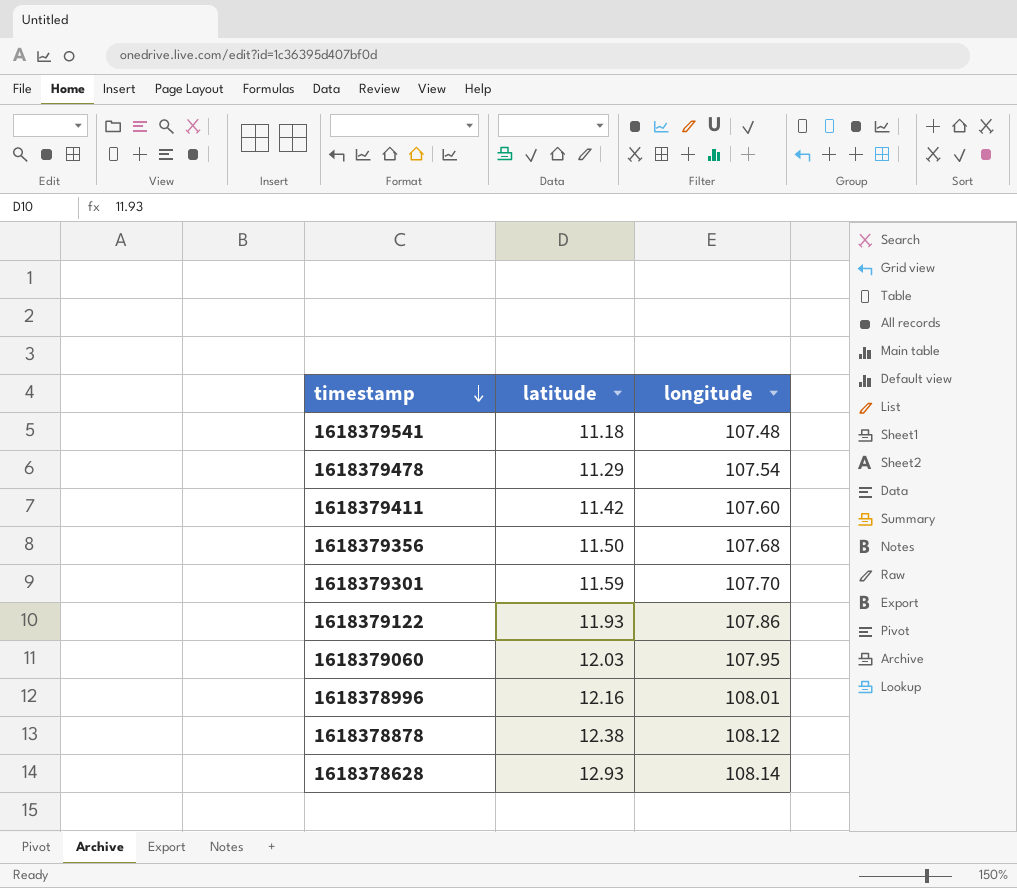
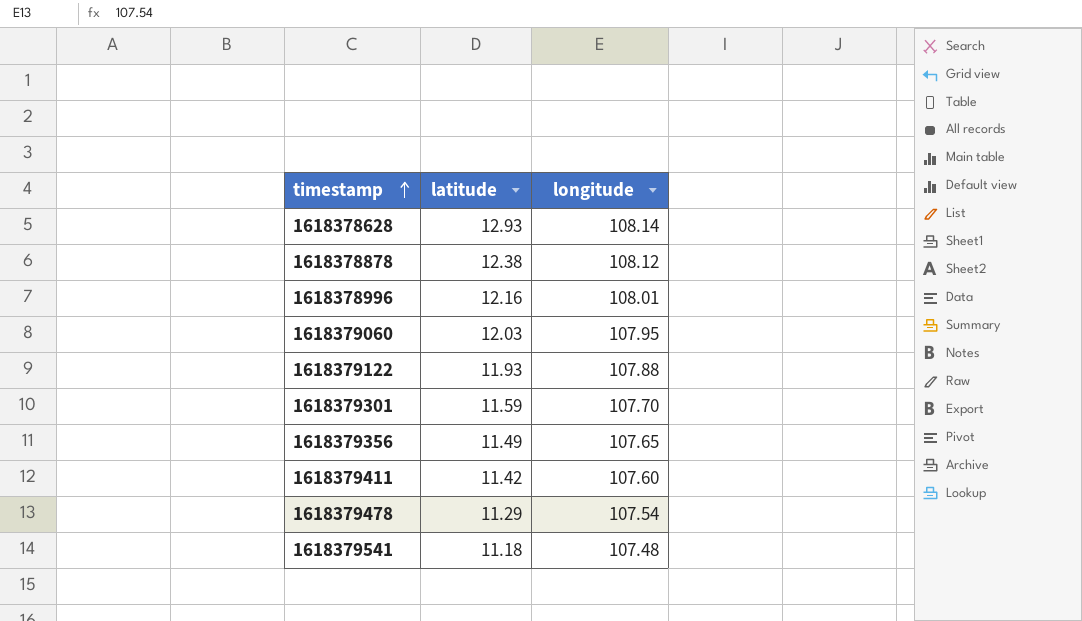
row order: timestamp descending -> timestamp ascending
1618379122 | longitude: 107.86 -> 107.88
1618379356 | latitude: 11.50 -> 11.49
1618379356 | longitude: 107.68 -> 107.65

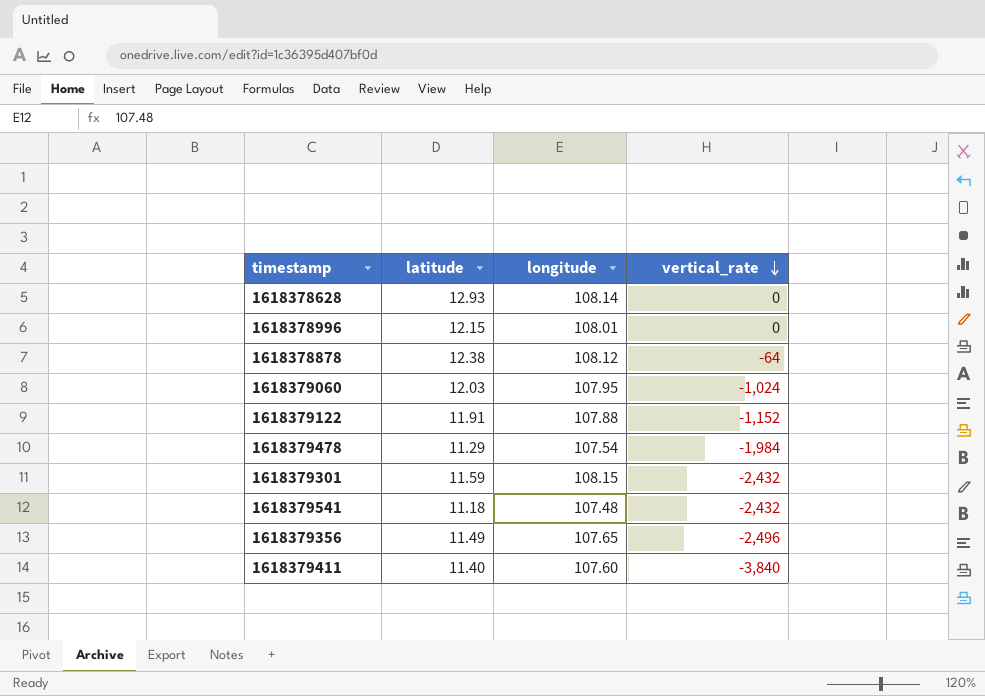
row order: timestamp ascending -> vertical_rate descending
column vertical_rate | position: none -> 4
1618378996 | latitude: 12.16 -> 12.15
1618379122 | latitude: 11.93 -> 11.91
1618379301 | longitude: 107.70 -> 108.15
1618379411 | latitude: 11.42 -> 11.40

